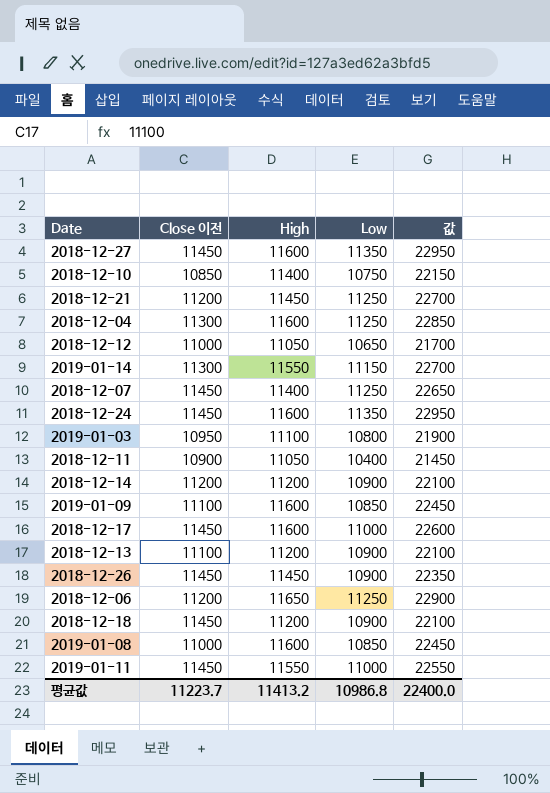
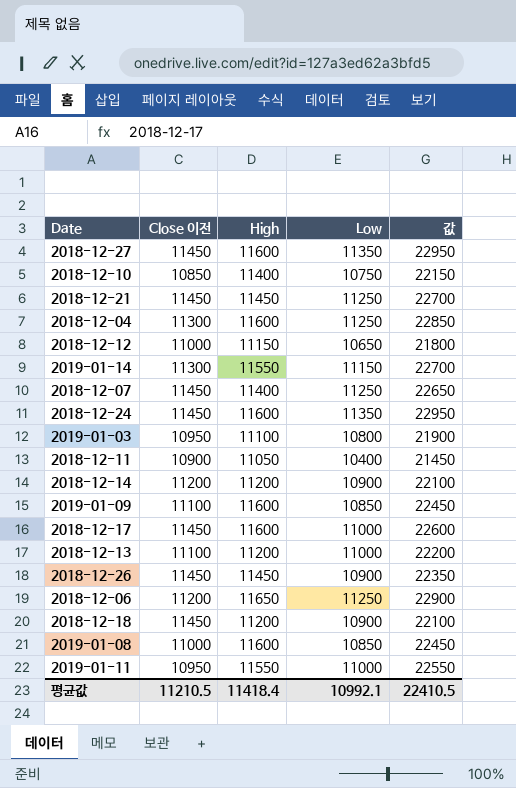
2018-12-21 | Close 이전: 11200 -> 11450
2018-12-12 | High: 11050 -> 11150
2018-12-12 | 값: 21700 -> 21800
2018-12-13 | Low: 10900 -> 11000
2018-12-13 | 값: 22100 -> 22200
2019-01-11 | Close 이전: 11450 -> 10950
평균값 | Close 이전: 11223.7 -> 11210.5
평균값 | High: 11413.2 -> 11418.4
평균값 | Low: 10986.8 -> 10992.1
평균값 | 값: 22400.0 -> 22410.5

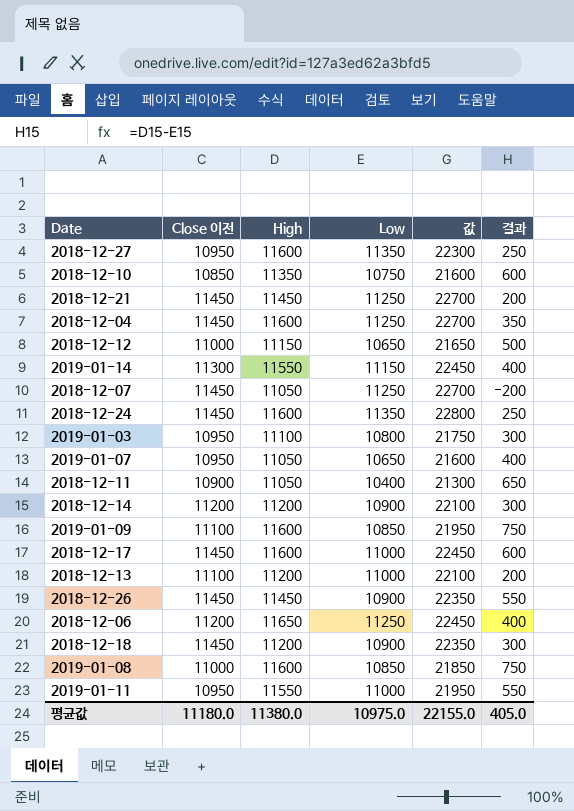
column 값 | formula: [High] + [Low] -> [Close 이전] + [Low]
column 결과 | formula: none -> [High] - [Low]
2018-12-27 | Close 이전: 11450 -> 10950
2018-12-10 | High: 11400 -> 11350
2018-12-04 | Close 이전: 11300 -> 11450
2018-12-07 | High: 11400 -> 11050
row 2019-01-07: none -> 10950 | 11050 | 10650 | 21600 | 400
평균값 | Close 이전: 11210.5 -> 11180.0
평균값 | High: 11418.4 -> 11380.0
평균값 | Low: 10992.1 -> 10975.0
평균값 | 값: 22410.5 -> 22155.0

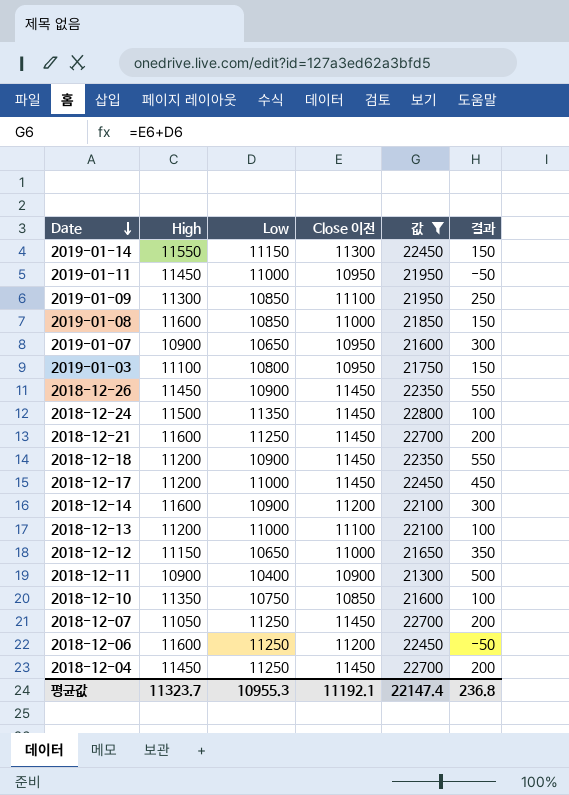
filter: none -> 값 != 22300
row order: none -> Date descending
column Close 이전 | position: 2 -> 4
column 결과 | formula: [High] - [Low] -> [Close 이전] - [Low]
2019-01-11 | High: 11550 -> 11450
2019-01-09 | High: 11600 -> 11300
2019-01-07 | High: 11050 -> 10900
2018-12-24 | High: 11600 -> 11500
2018-12-21 | High: 11450 -> 11600
2018-12-17 | High: 11600 -> 11200
2018-12-14 | High: 11200 -> 11600
2018-12-11 | High: 11050 -> 10900
2018-12-06 | High: 11650 -> 11600
2018-12-04 | High: 11600 -> 11450
평균값 | High: 11380.0 -> 11323.7
평균값 | Low: 10975.0 -> 10955.3
평균값 | Close 이전: 11180.0 -> 11192.1
평균값 | 값: 22155.0 -> 22147.4
평균값 | 결과: 405.0 -> 236.8

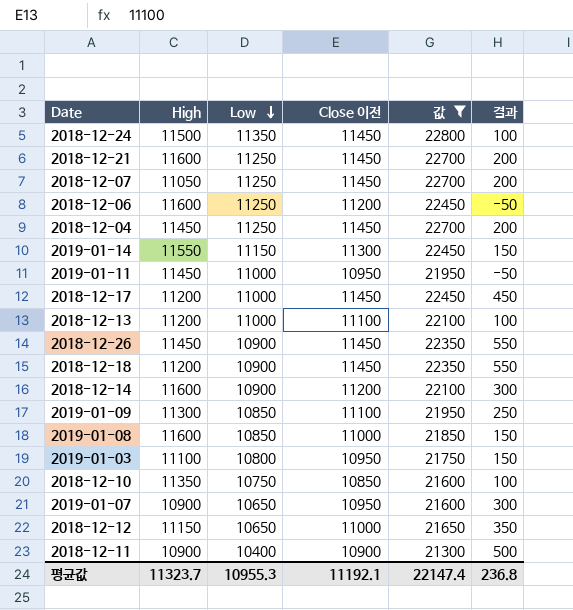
row order: Date descending -> Low descending

